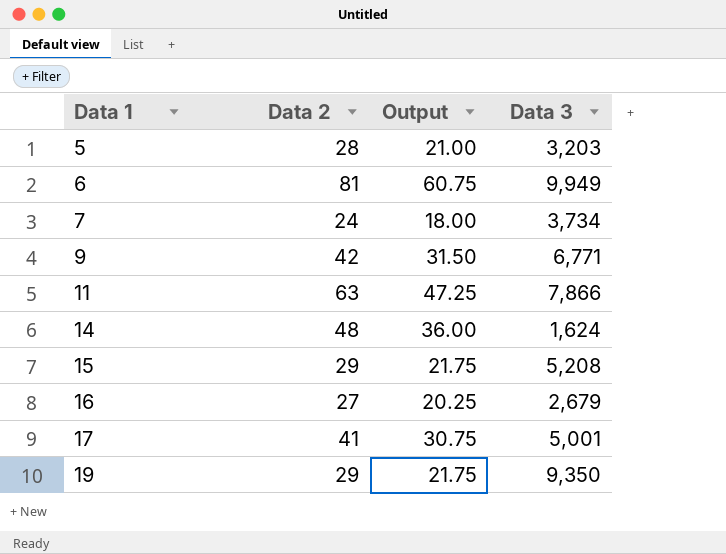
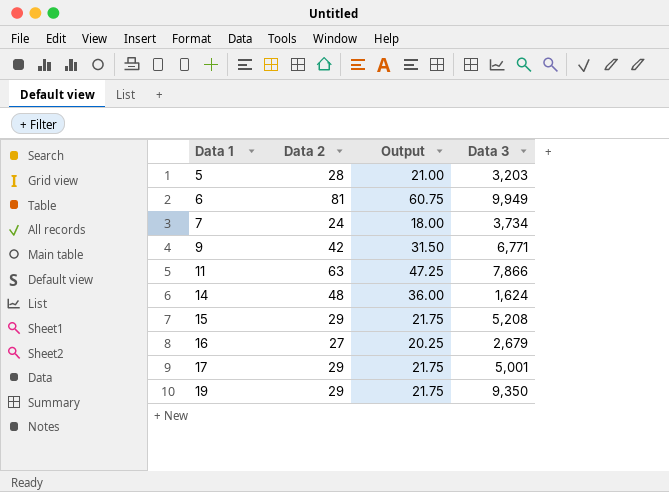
17 | Data 2: 41 -> 29
17 | Output: 30.75 -> 21.75

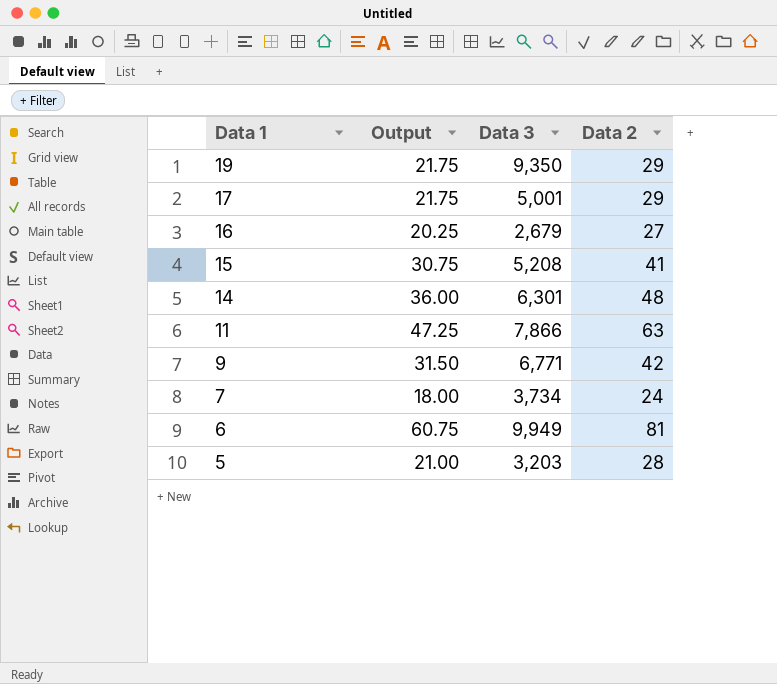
row order: Data 1 ascending -> Data 1 descending
column Data 2 | position: 2 -> 4
15 | Output: 21.75 -> 30.75
15 | Data 2: 29 -> 41
14 | Data 3: 1,624 -> 6,301

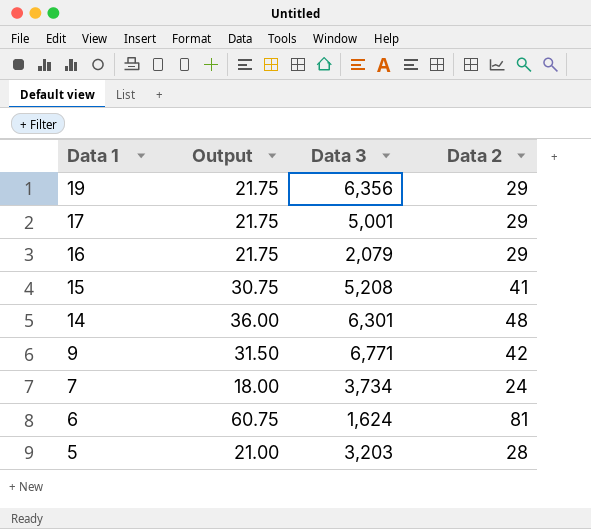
row 11: 47.25 | 7,866 | 63 -> none
19 | Data 3: 9,350 -> 6,356
16 | Output: 20.25 -> 21.75
16 | Data 3: 2,679 -> 2,079
16 | Data 2: 27 -> 29
6 | Data 3: 9,949 -> 1,624

